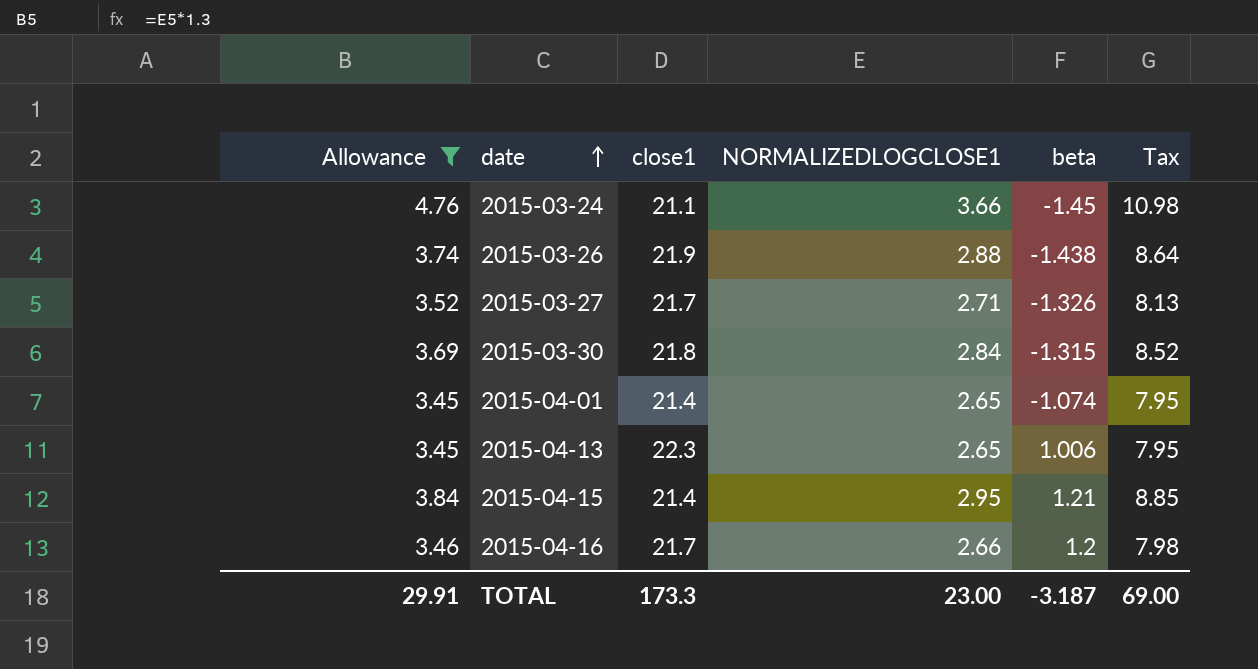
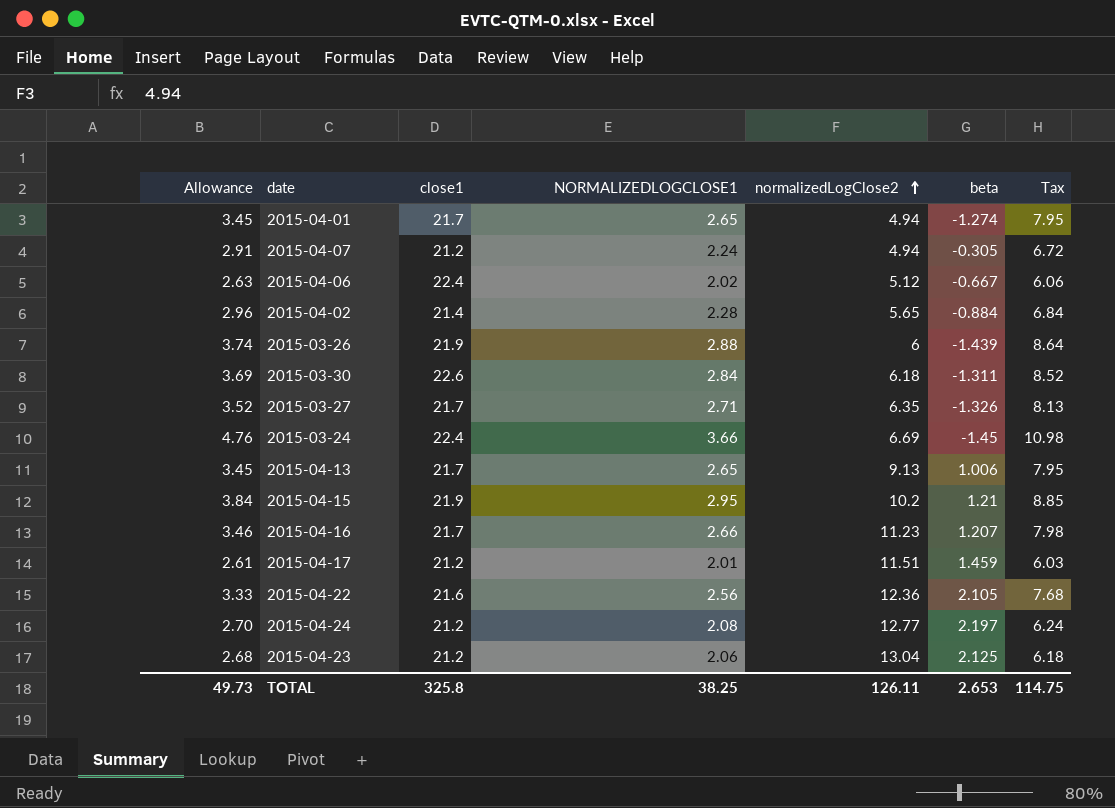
filter: Allowance >= 3.45 -> none
row order: date ascending -> normalizedLogClose2 ascending
column normalizedLogClose2 | position: none -> 5
2015-04-01 | close1: 21.4 -> 21.7
2015-04-01 | beta: -1.074 -> -1.274
2015-03-26 | beta: -1.438 -> -1.439
2015-03-30 | close1: 21.8 -> 22.6
2015-03-30 | beta: -1.315 -> -1.311
2015-03-24 | close1: 21.1 -> 22.4
2015-04-13 | close1: 22.3 -> 21.7
2015-04-15 | close1: 21.4 -> 21.9
2015-04-16 | beta: 1.2 -> 1.207
TOTAL | Allowance: 29.91 -> 49.73
TOTAL | close1: 173.3 -> 325.8
TOTAL | NORMALIZEDLOGCLOSE1: 23.00 -> 38.25
TOTAL | beta: -3.187 -> 2.653
TOTAL | Tax: 69.00 -> 114.75

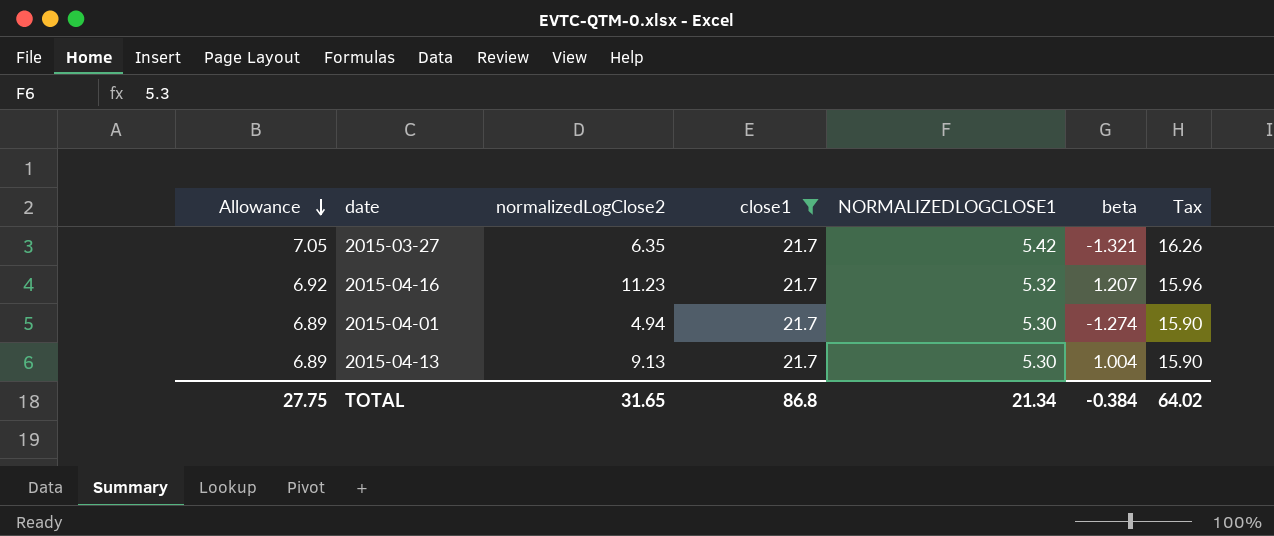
filter: none -> close1 = 21.7
row order: normalizedLogClose2 ascending -> Allowance descending
column normalizedLogClose2 | position: 5 -> 3
2015-03-27 | Allowance: 3.52 -> 7.05
2015-03-27 | NORMALIZEDLOGCLOSE1: 2.71 -> 5.42
2015-03-27 | beta: -1.326 -> -1.321
2015-03-27 | Tax: 8.13 -> 16.26
2015-04-16 | Allowance: 3.46 -> 6.92
2015-04-16 | NORMALIZEDLOGCLOSE1: 2.66 -> 5.32
2015-04-16 | Tax: 7.98 -> 15.96
2015-04-01 | Allowance: 3.45 -> 6.89
2015-04-01 | NORMALIZEDLOGCLOSE1: 2.65 -> 5.30
2015-04-01 | Tax: 7.95 -> 15.90
2015-04-13 | Allowance: 3.45 -> 6.89
2015-04-13 | NORMALIZEDLOGCLOSE1: 2.65 -> 5.30
2015-04-13 | beta: 1.006 -> 1.004
2015-04-13 | Tax: 7.95 -> 15.90
TOTAL | Allowance: 49.73 -> 27.75
TOTAL | normalizedLogClose2: 126.11 -> 31.65
TOTAL | close1: 325.8 -> 86.8
TOTAL | NORMALIZEDLOGCLOSE1: 38.25 -> 21.34
TOTAL | beta: 2.653 -> -0.384
TOTAL | Tax: 114.75 -> 64.02

